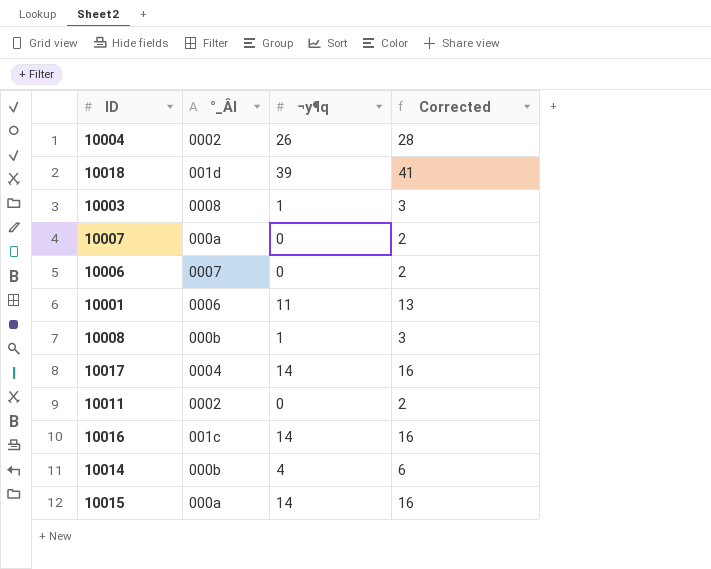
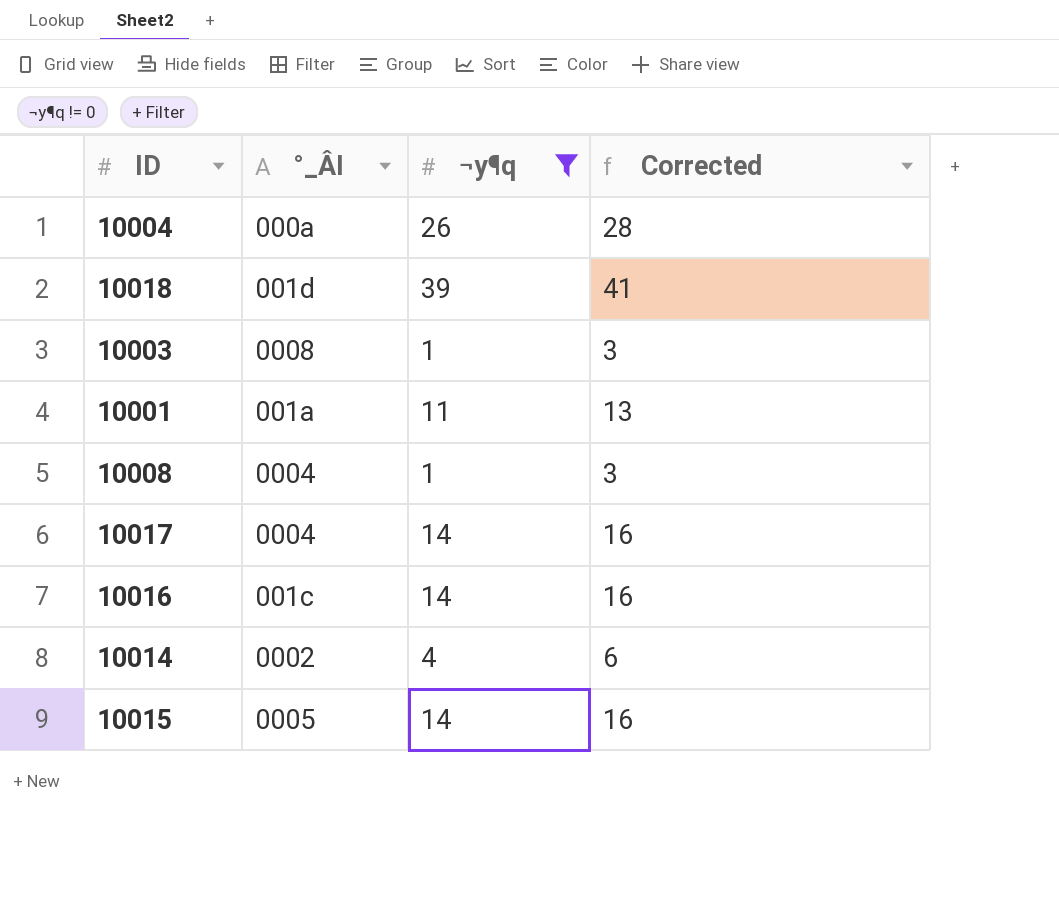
filter: none -> ¬y¶q != 0
10004 | °_ÂI: 0002 -> 000a
10001 | °_ÂI: 0006 -> 001a
10008 | °_ÂI: 000b -> 0004
10014 | °_ÂI: 000b -> 0002
10015 | °_ÂI: 000a -> 0005

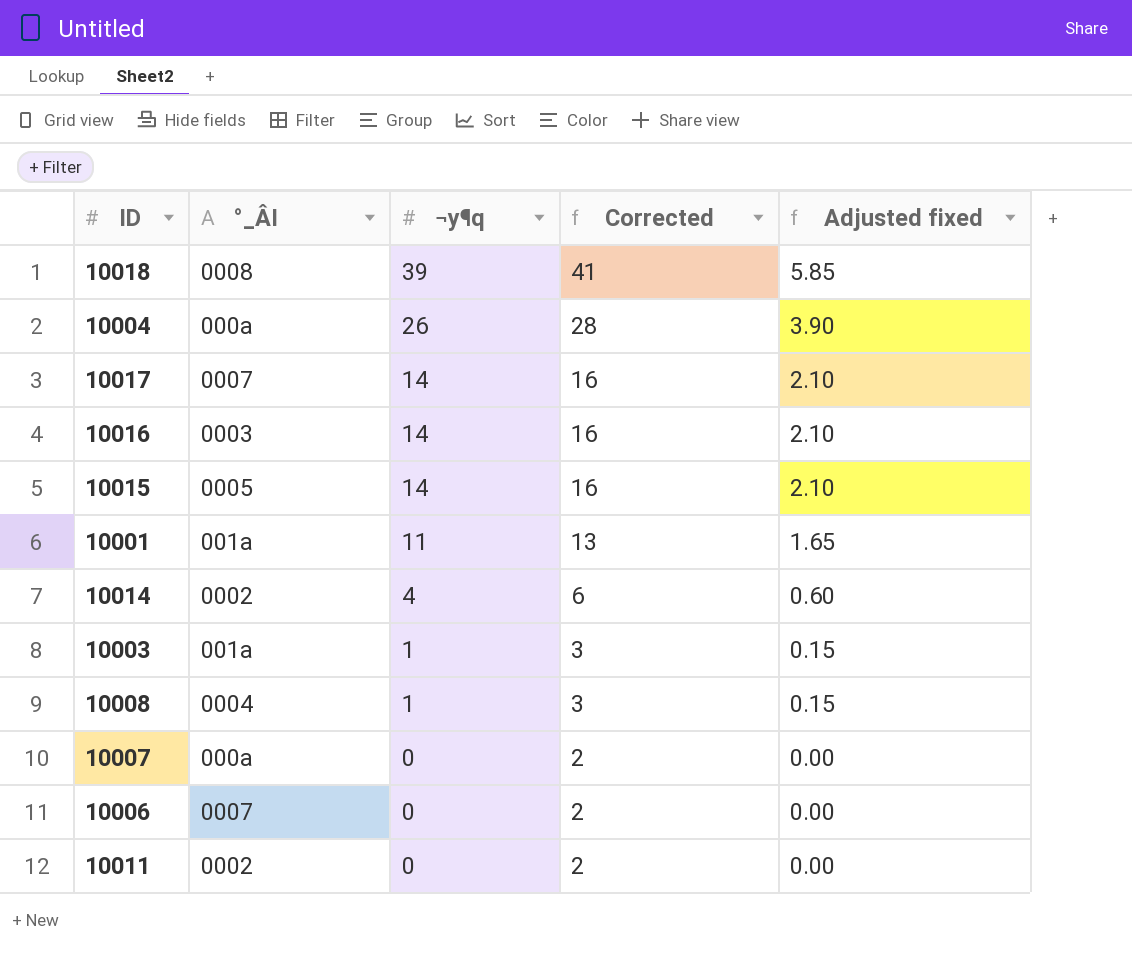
filter: ¬y¶q != 0 -> none
row order: none -> ¬y¶q descending
column Adjusted fixed | formula: none -> [¬y¶q] * 0.15
10018 | °_ÂI: 001d -> 0008
10017 | °_ÂI: 0004 -> 0007
10016 | °_ÂI: 001c -> 0003
10003 | °_ÂI: 0008 -> 001a

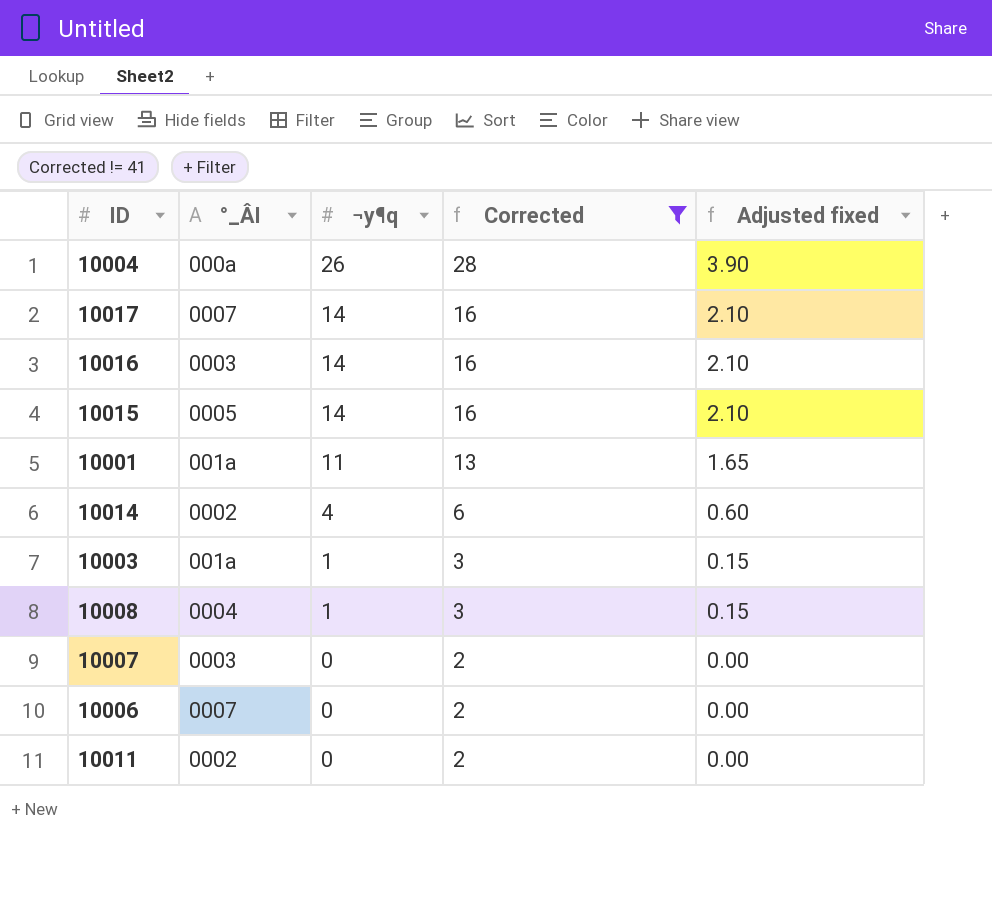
filter: none -> Corrected != 41
10007 | °_ÂI: 000a -> 0003

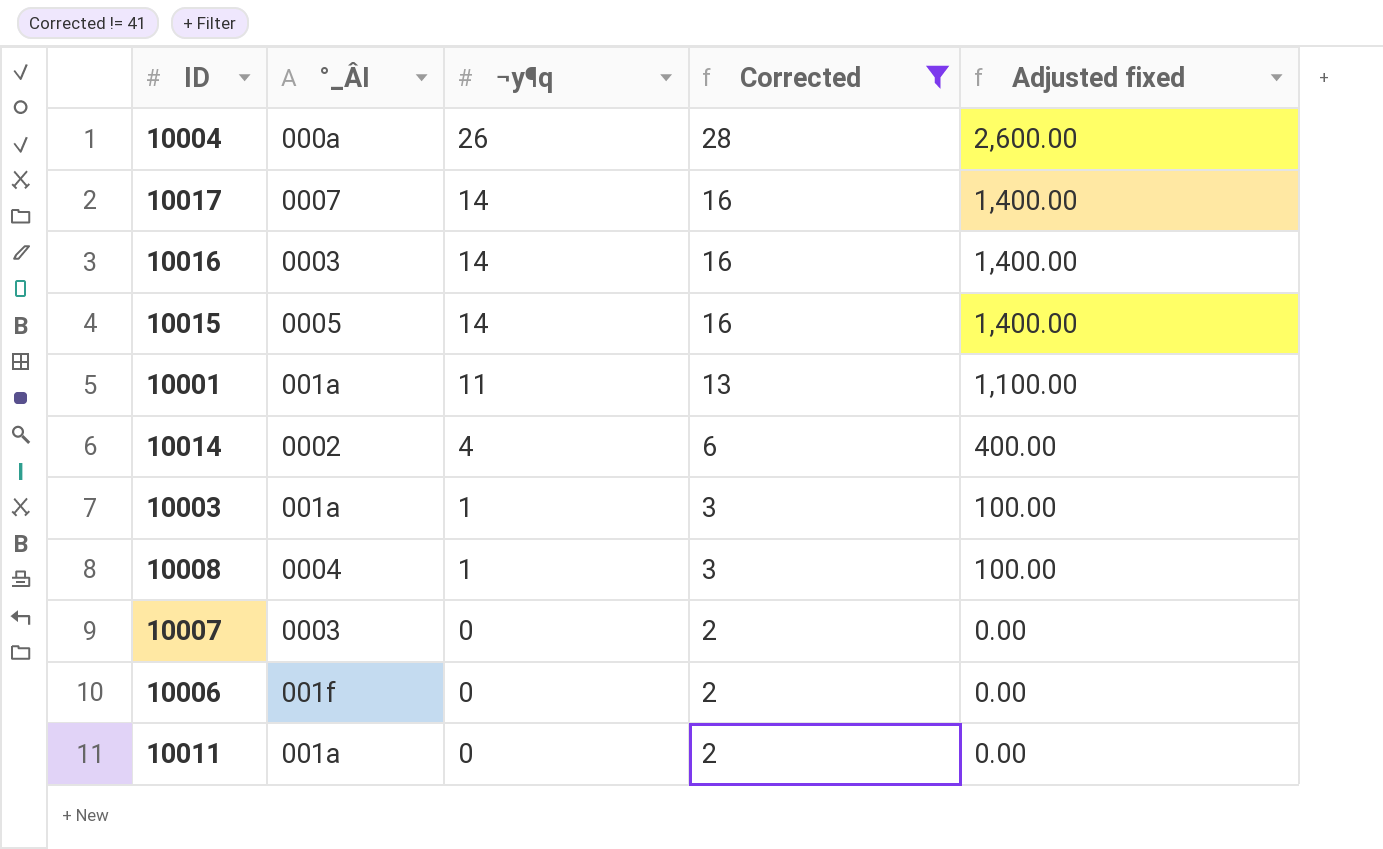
column Adjusted fixed | formula: [¬y¶q] * 0.15 -> [¬y¶q] * 100
10006 | °_ÂI: 0007 -> 001f
10011 | °_ÂI: 0002 -> 001a

